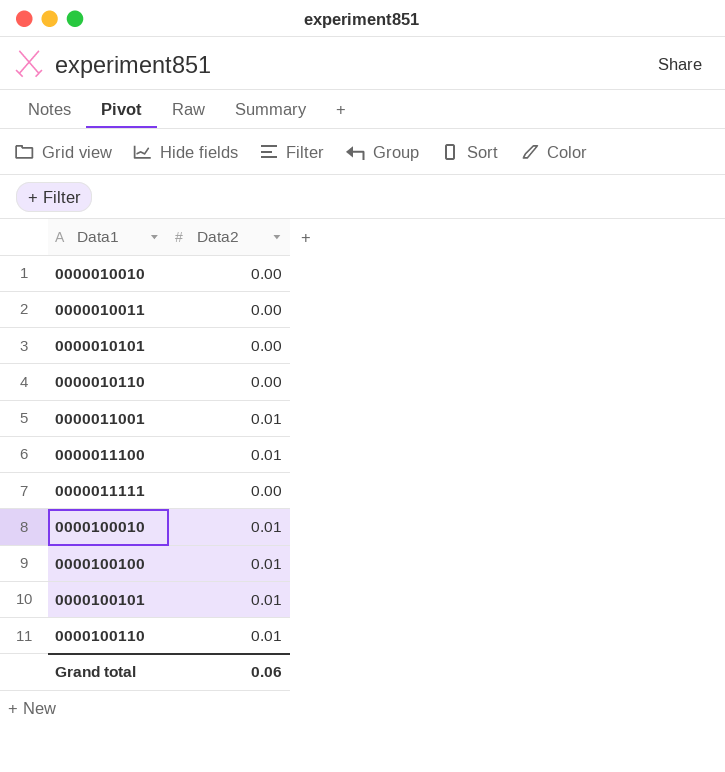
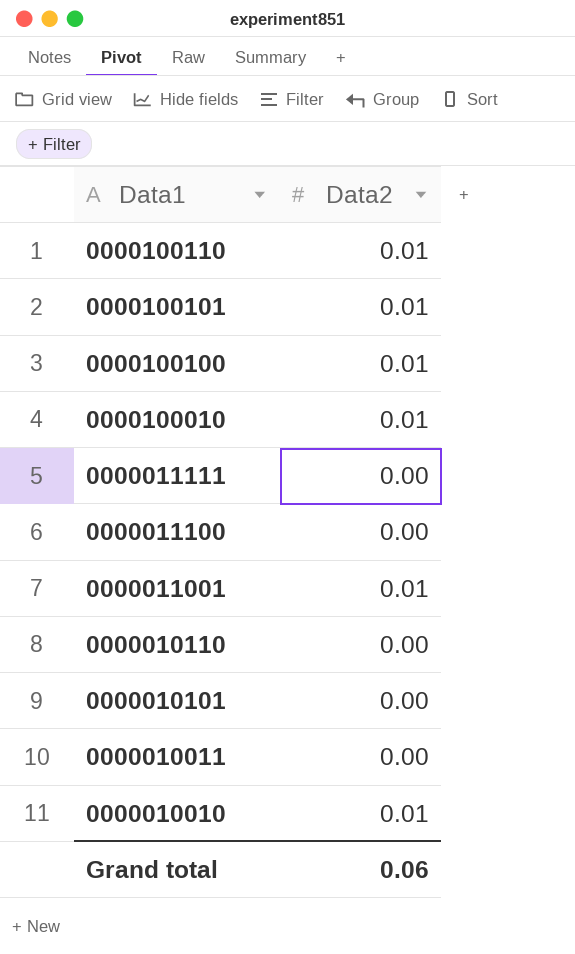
row order: Data1 ascending -> Data1 descending
0000011100 | Data2: 0.01 -> 0.00
0000010010 | Data2: 0.00 -> 0.01

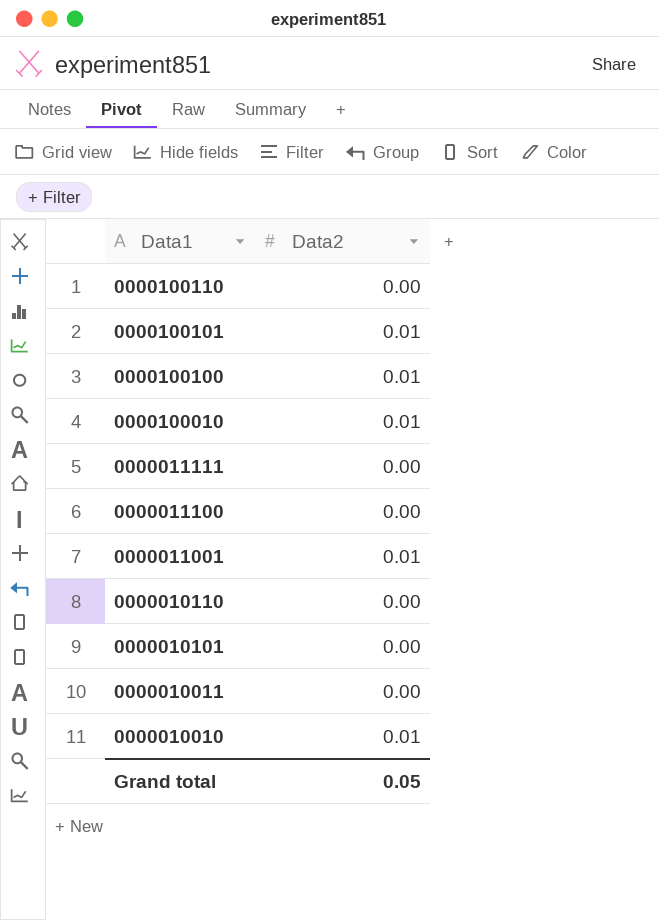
0000100110 | Data2: 0.01 -> 0.00
Grand total | Data2: 0.06 -> 0.05

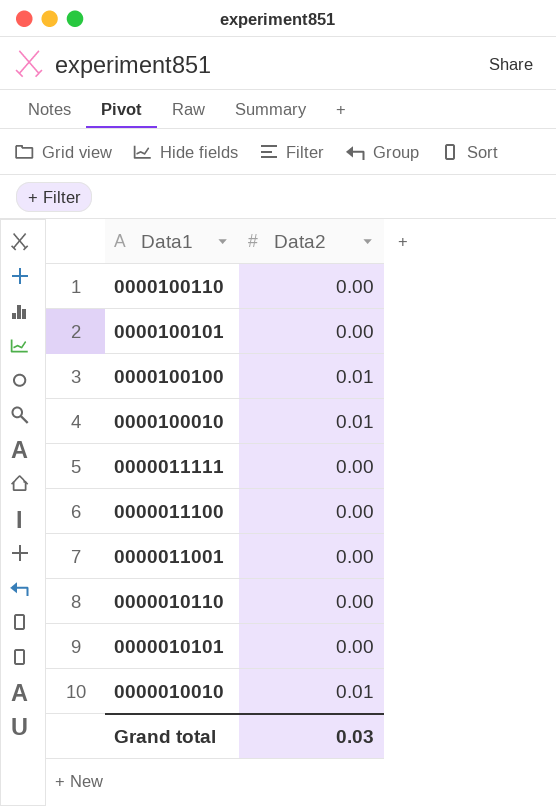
row 0000010011: 0.00 -> none
0000100101 | Data2: 0.01 -> 0.00
0000011001 | Data2: 0.01 -> 0.00
Grand total | Data2: 0.05 -> 0.03

